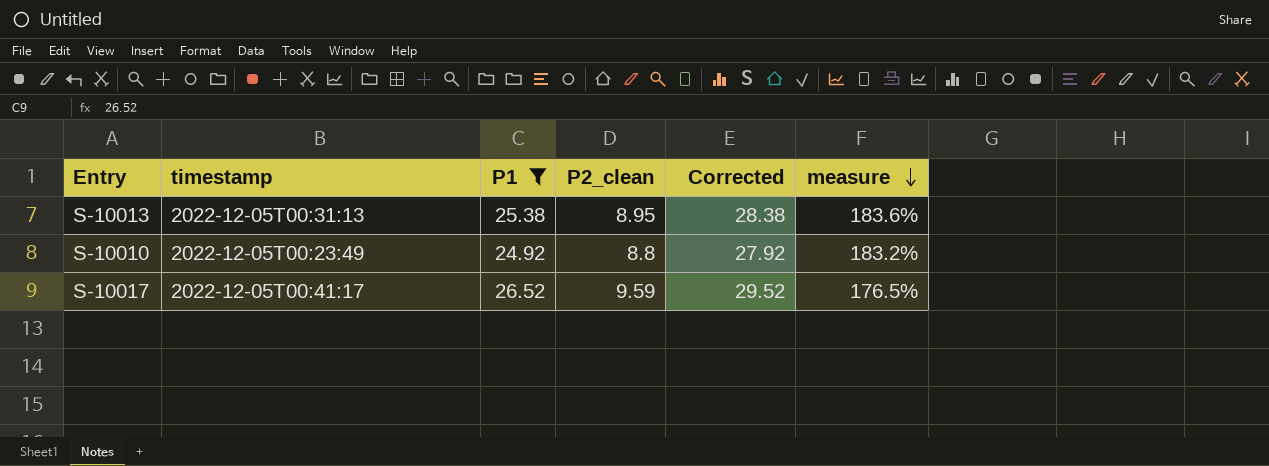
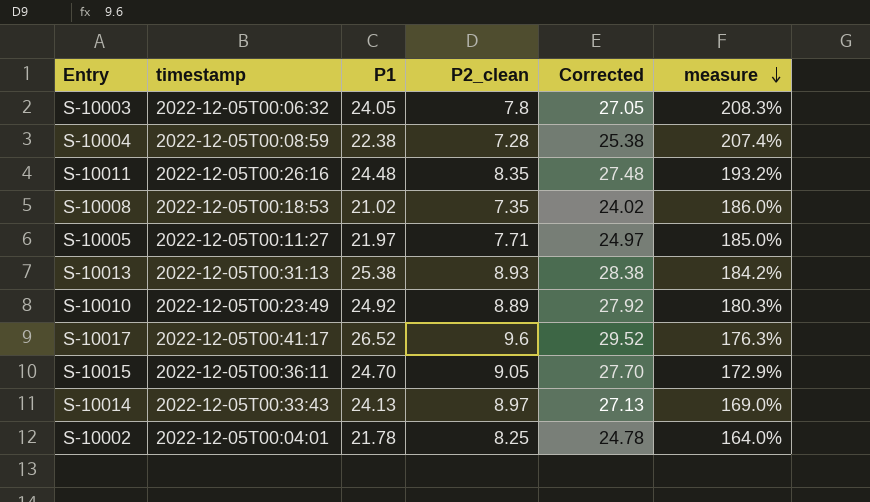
filter: P1 >= 24.92 -> none
S-10013 | P2_clean: 8.95 -> 8.93
S-10013 | measure: 183.6% -> 184.2%
S-10010 | P2_clean: 8.8 -> 8.89
S-10010 | measure: 183.2% -> 180.3%
S-10017 | P2_clean: 9.59 -> 9.6
S-10017 | measure: 176.5% -> 176.3%

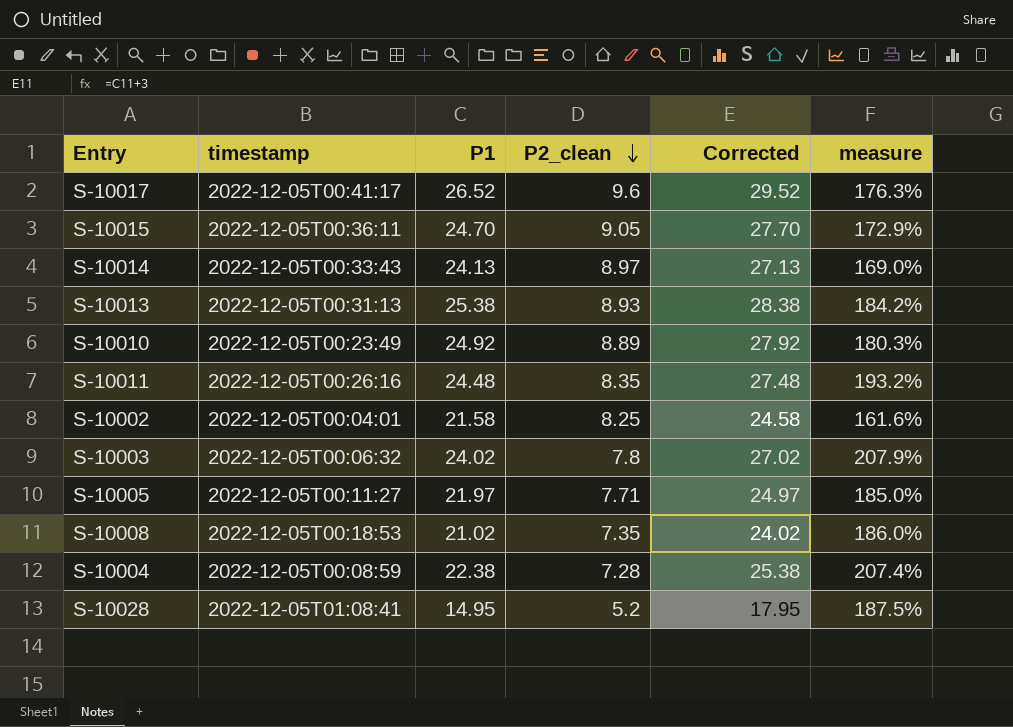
row order: measure descending -> P2_clean descending
S-10002 | P1: 21.78 -> 21.58
S-10002 | Corrected: 24.78 -> 24.58
S-10002 | measure: 164.0% -> 161.6%
S-10003 | P1: 24.05 -> 24.02
S-10003 | Corrected: 27.05 -> 27.02
S-10003 | measure: 208.3% -> 207.9%
row S-10028: none -> 2022-12-05T01:08:41 | 14.95 | 5.2 | 17.95 | 187.5%

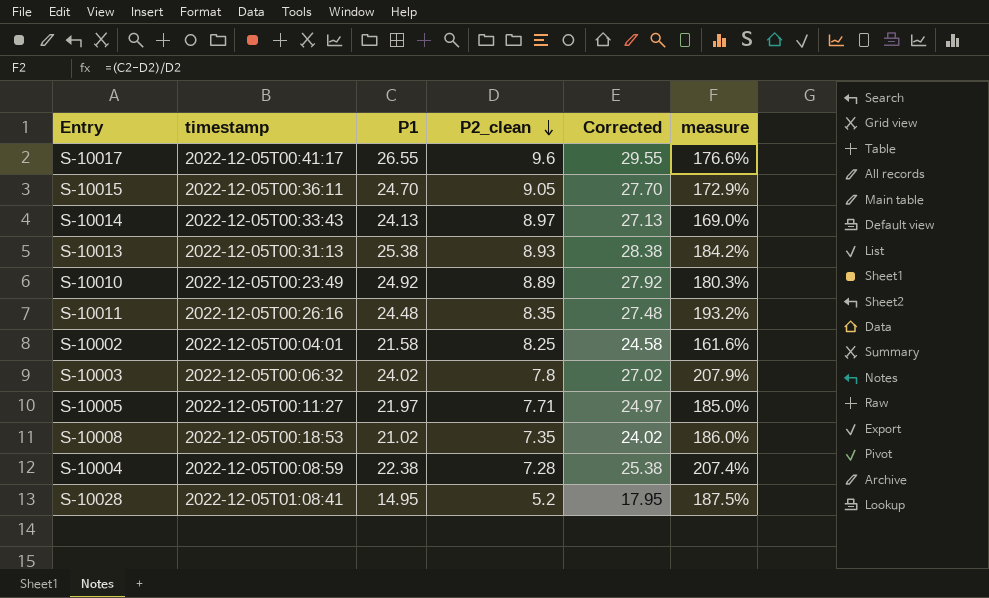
S-10017 | P1: 26.52 -> 26.55
S-10017 | Corrected: 29.52 -> 29.55
S-10017 | measure: 176.3% -> 176.6%

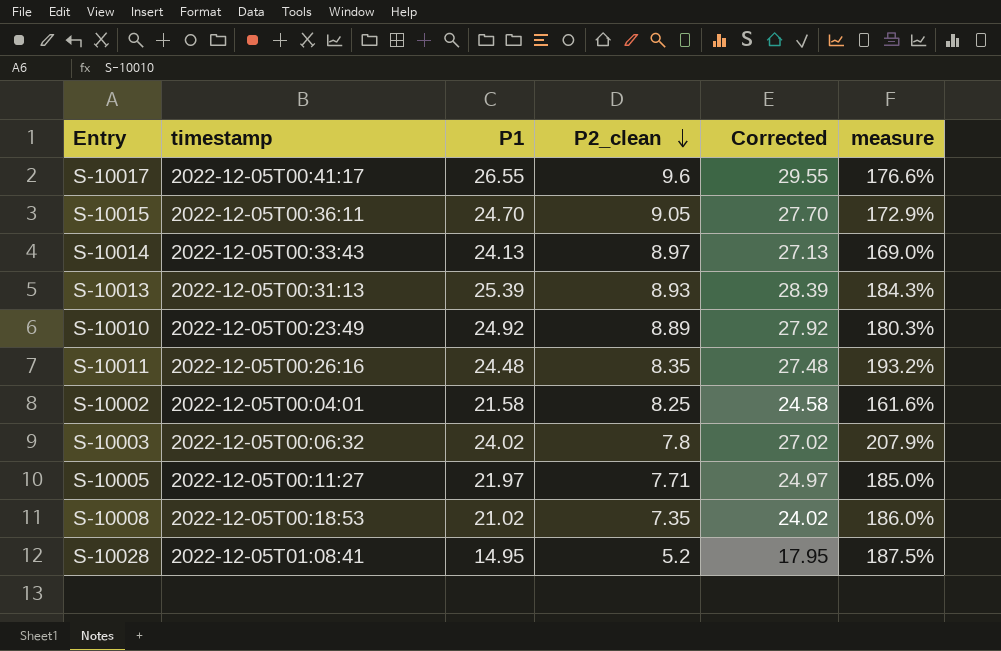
row S-10004: 2022-12-05T00:08:59 | 22.38 | 7.28 | 25.38 | 207.4% -> none
S-10013 | P1: 25.38 -> 25.39
S-10013 | Corrected: 28.38 -> 28.39
S-10013 | measure: 184.2% -> 184.3%

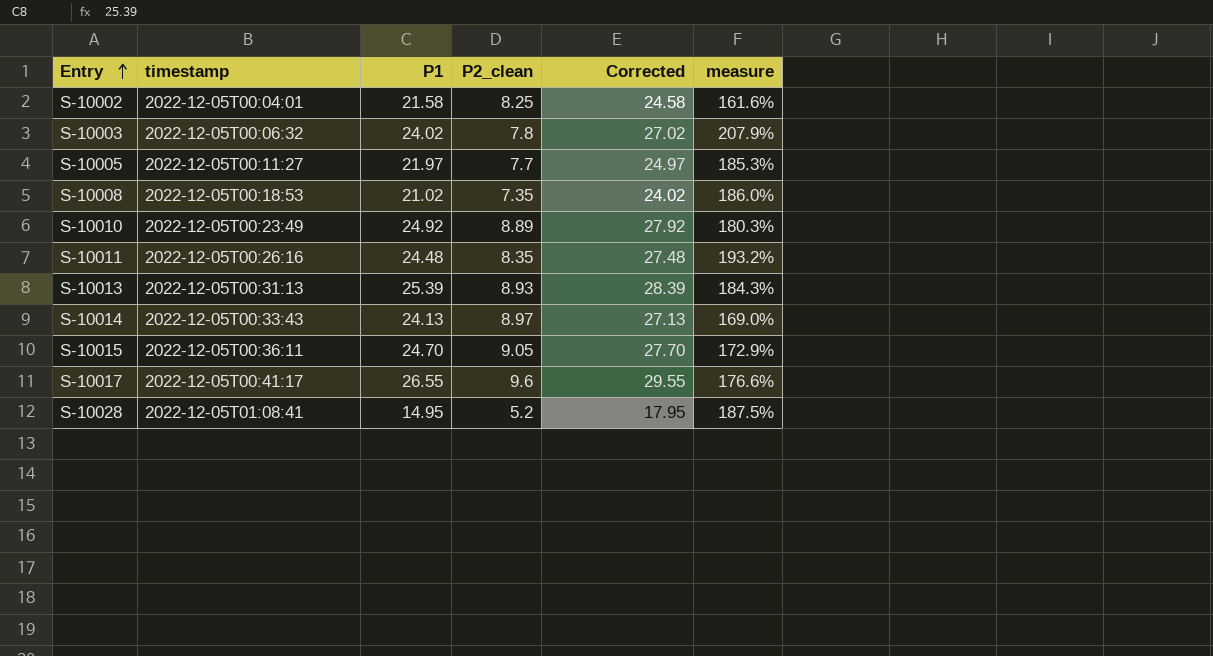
row order: P2_clean descending -> Entry ascending
S-10005 | P2_clean: 7.71 -> 7.7
S-10005 | measure: 185.0% -> 185.3%

